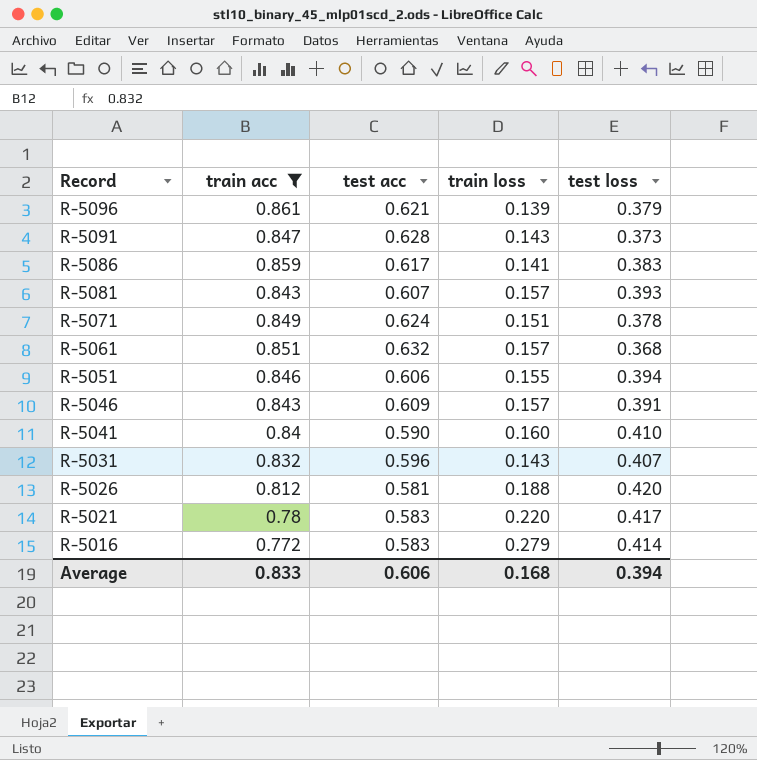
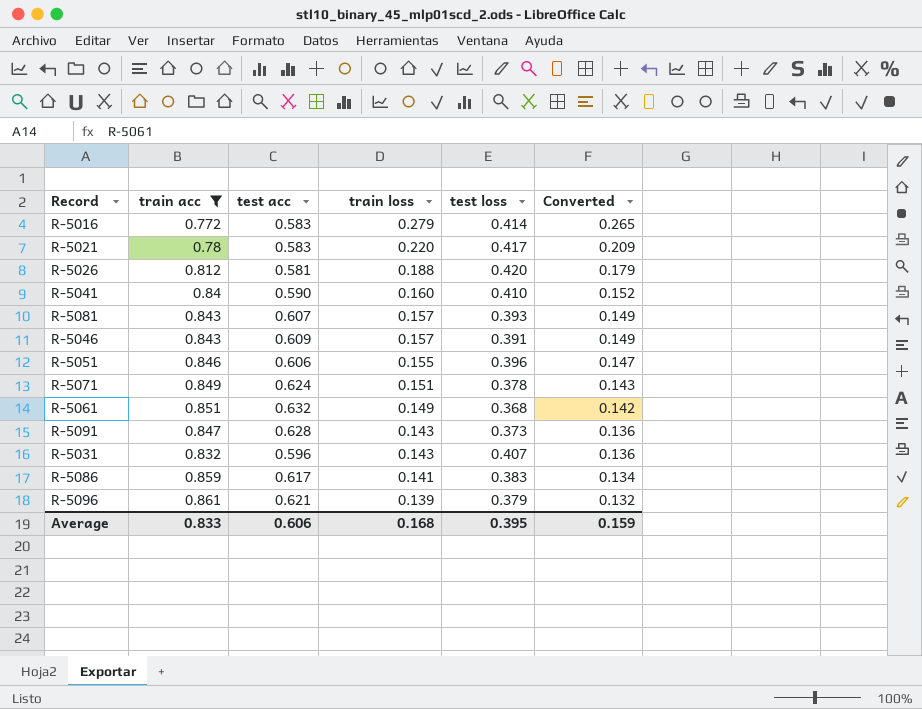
row order: Record descending -> train loss descending
column Converted | formula: none -> [train loss] * 0.95
R-5051 | test loss: 0.394 -> 0.396
R-5061 | train loss: 0.157 -> 0.149
Average | test loss: 0.394 -> 0.395

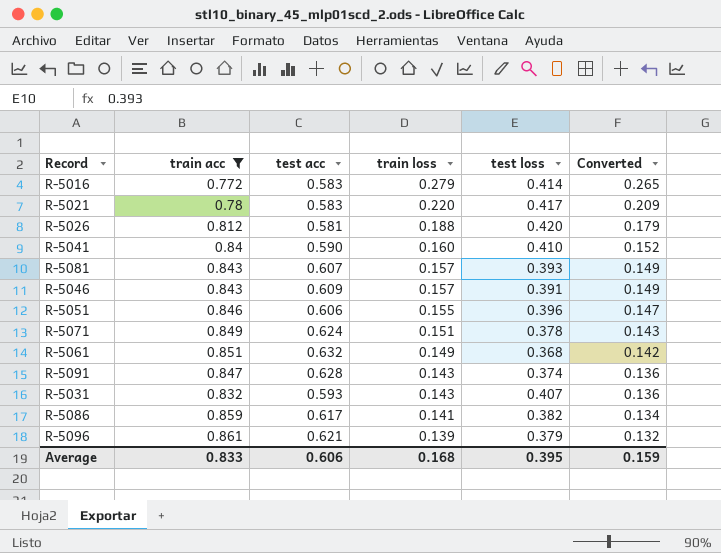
R-5091 | test loss: 0.373 -> 0.374
R-5031 | test acc: 0.596 -> 0.593
R-5086 | test loss: 0.383 -> 0.382

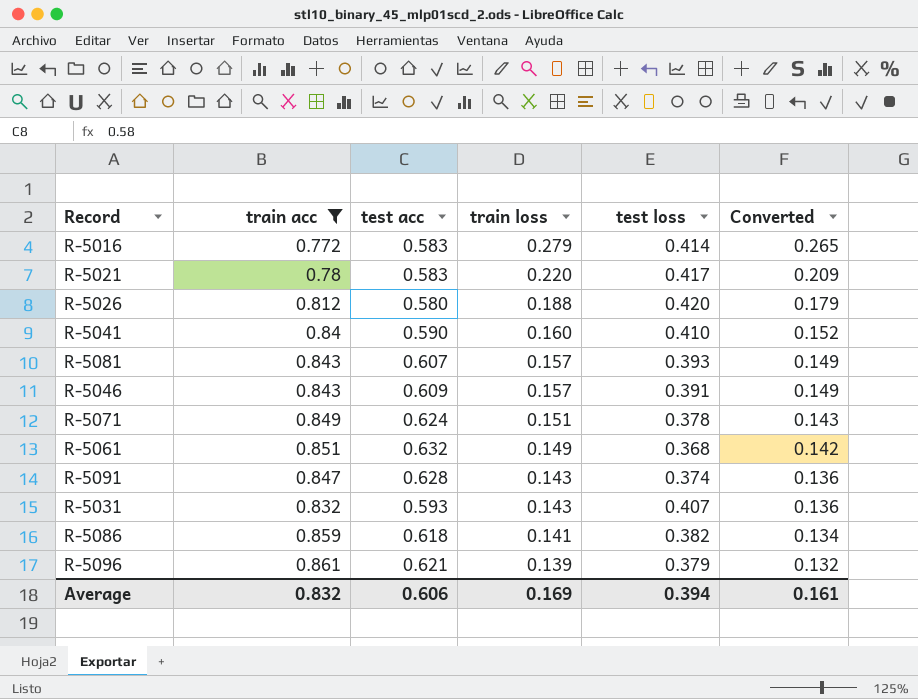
row R-5051: 0.846 | 0.606 | 0.155 | 0.396 | 0.147 -> none
R-5026 | test acc: 0.581 -> 0.580
R-5086 | test acc: 0.617 -> 0.618
Average | train acc: 0.833 -> 0.832
Average | train loss: 0.168 -> 0.169
Average | test loss: 0.395 -> 0.394
Average | Converted: 0.159 -> 0.161

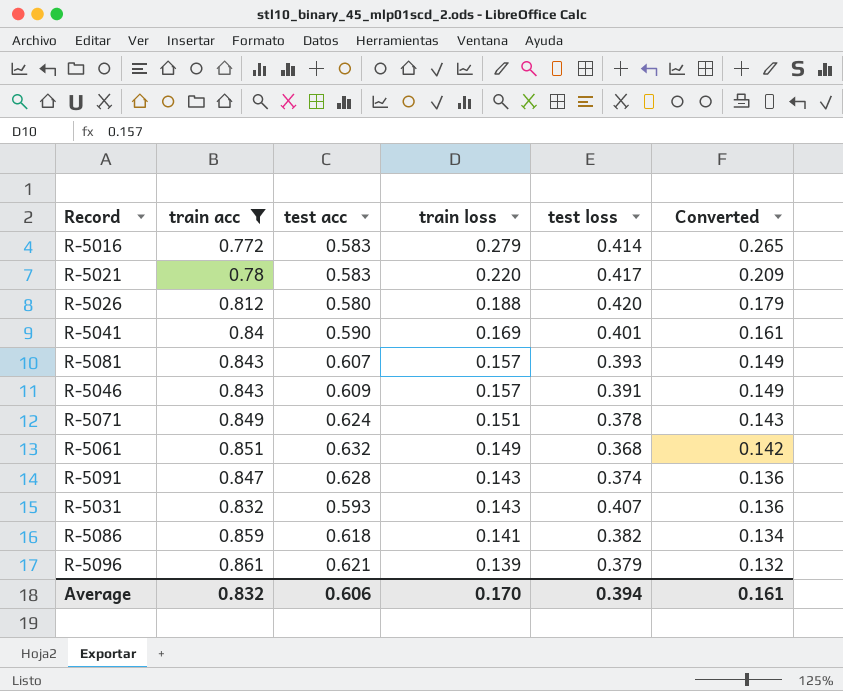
R-5041 | train loss: 0.160 -> 0.169
R-5041 | test loss: 0.410 -> 0.401
R-5041 | Converted: 0.152 -> 0.161
Average | train loss: 0.169 -> 0.170

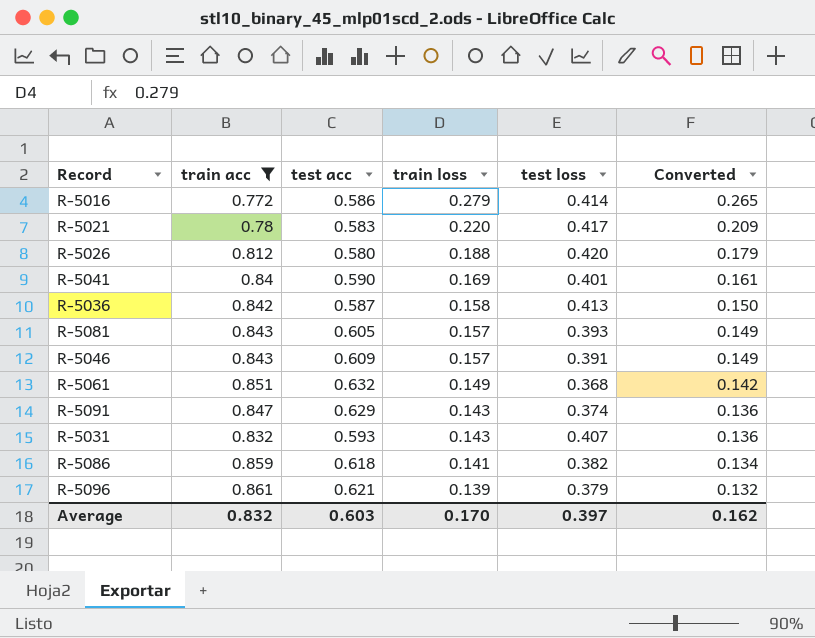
row R-5071: 0.849 | 0.624 | 0.151 | 0.378 | 0.143 -> none
R-5016 | test acc: 0.583 -> 0.586
row R-5036: none -> 0.842 | 0.587 | 0.158 | 0.413 | 0.150
R-5081 | test acc: 0.607 -> 0.605
R-5091 | test acc: 0.628 -> 0.629
Average | test acc: 0.606 -> 0.603
Average | test loss: 0.394 -> 0.397
Average | Converted: 0.161 -> 0.162

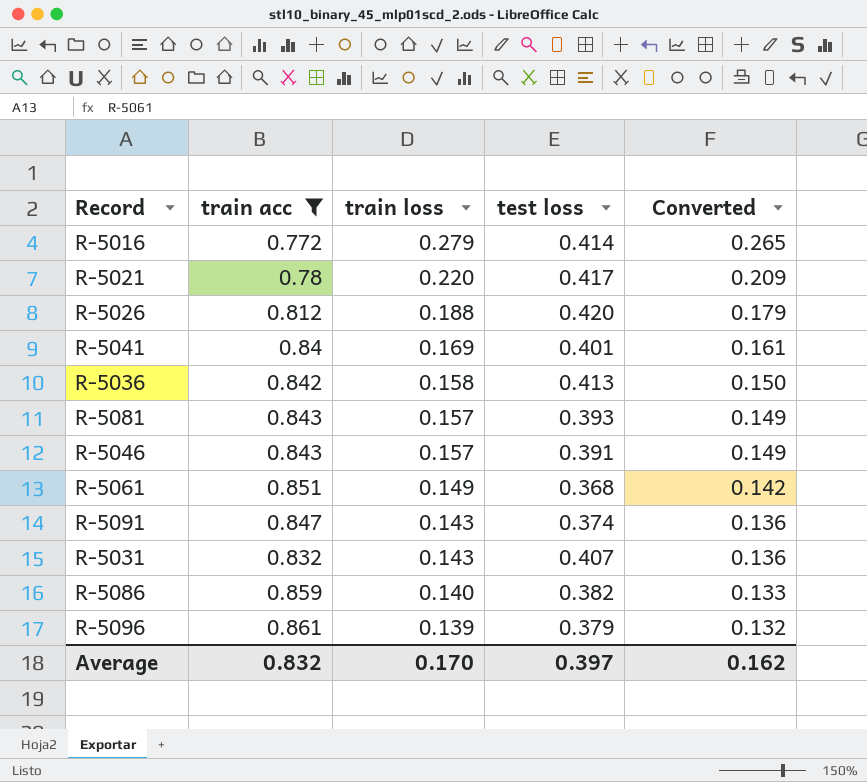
column test acc | position: 3 -> none
R-5086 | train loss: 0.141 -> 0.140
R-5086 | Converted: 0.134 -> 0.133

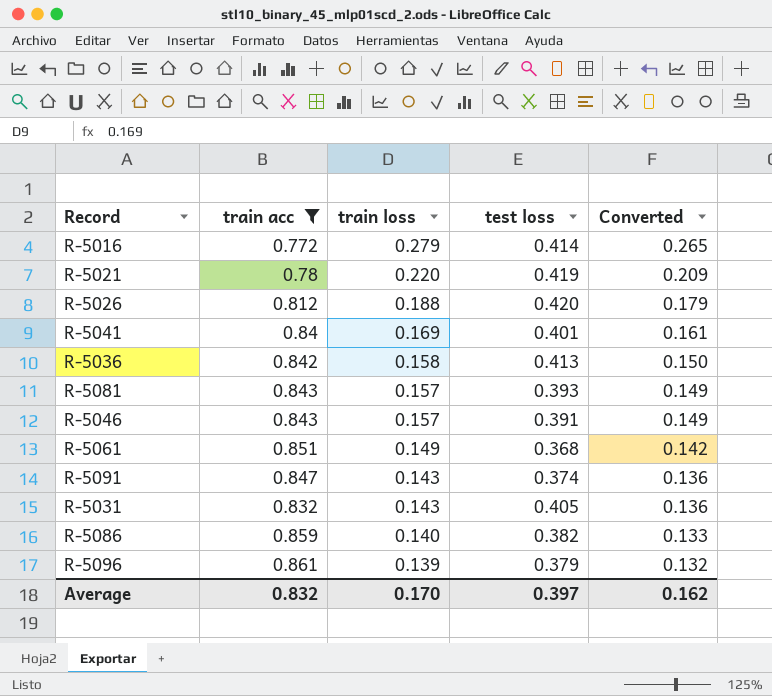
R-5021 | test loss: 0.417 -> 0.419
R-5031 | test loss: 0.407 -> 0.405

